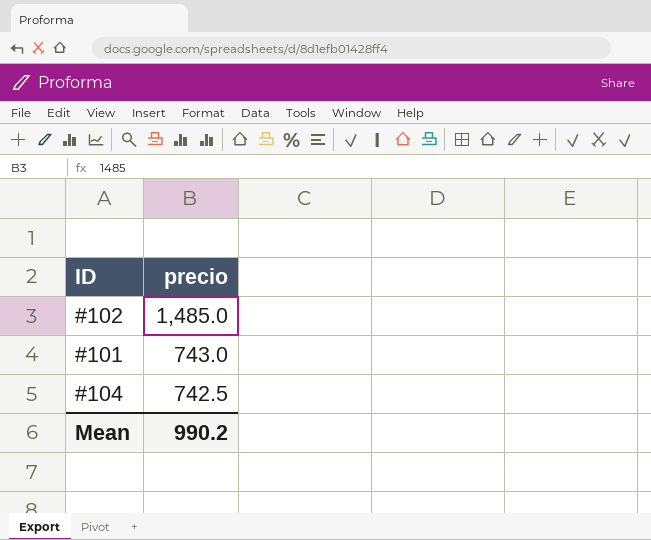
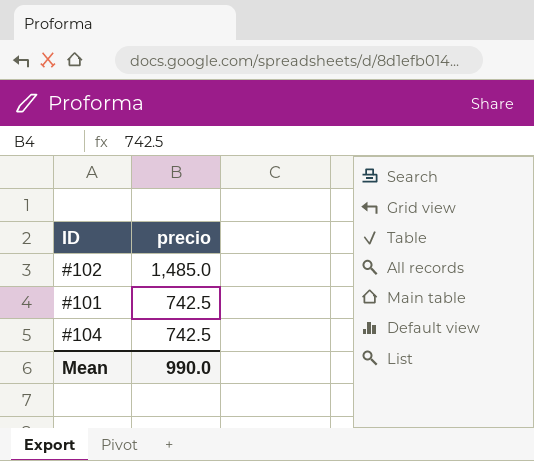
#101 | precio: 743.0 -> 742.5
Mean | precio: 990.2 -> 990.0

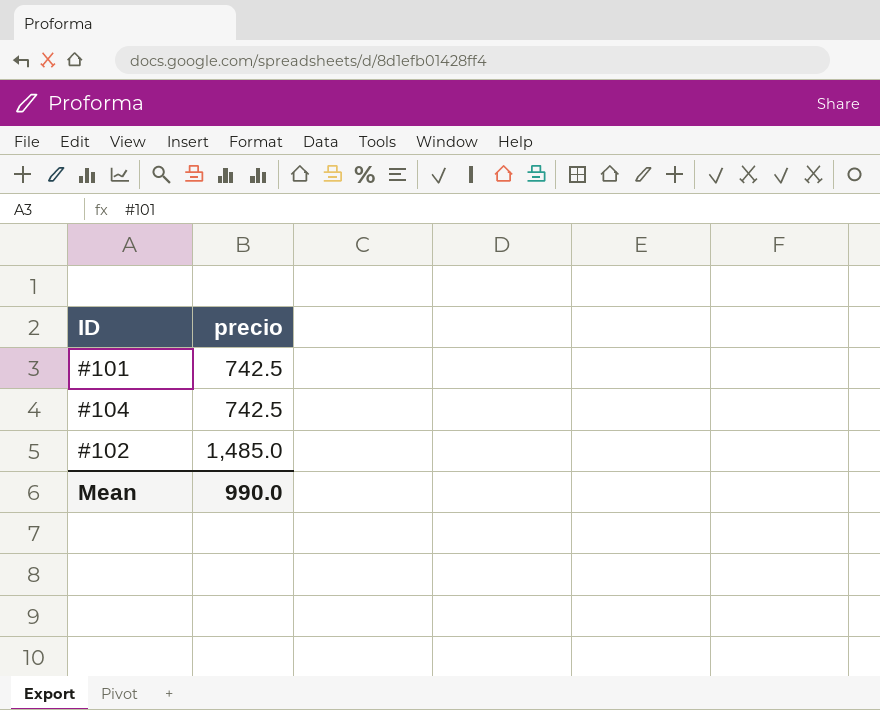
row order: precio descending -> precio ascending

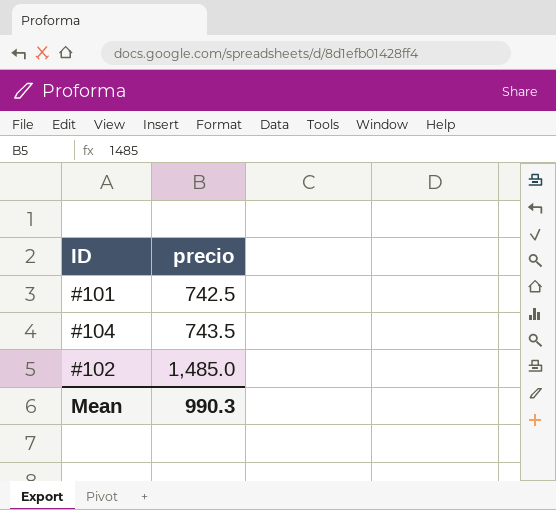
#104 | precio: 742.5 -> 743.5
Mean | precio: 990.0 -> 990.3

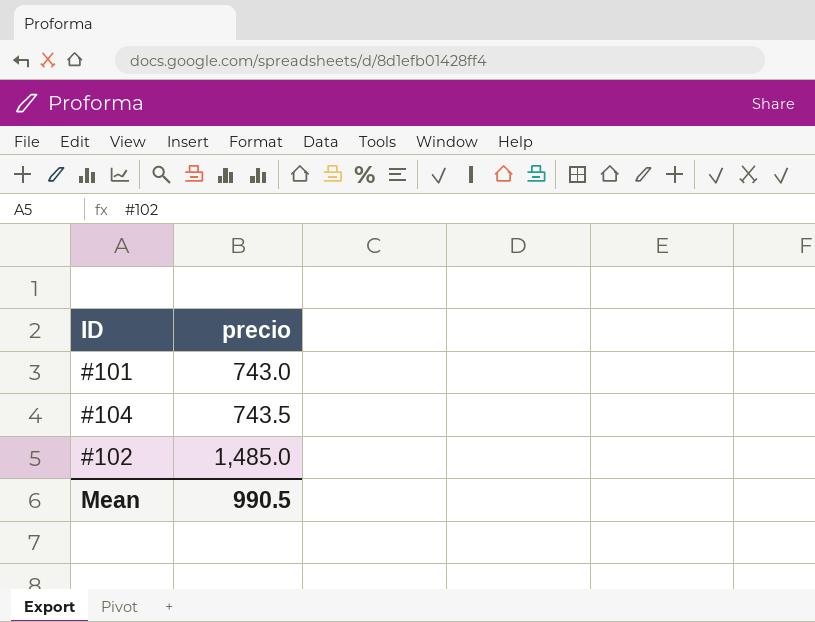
#101 | precio: 742.5 -> 743.0
Mean | precio: 990.3 -> 990.5

